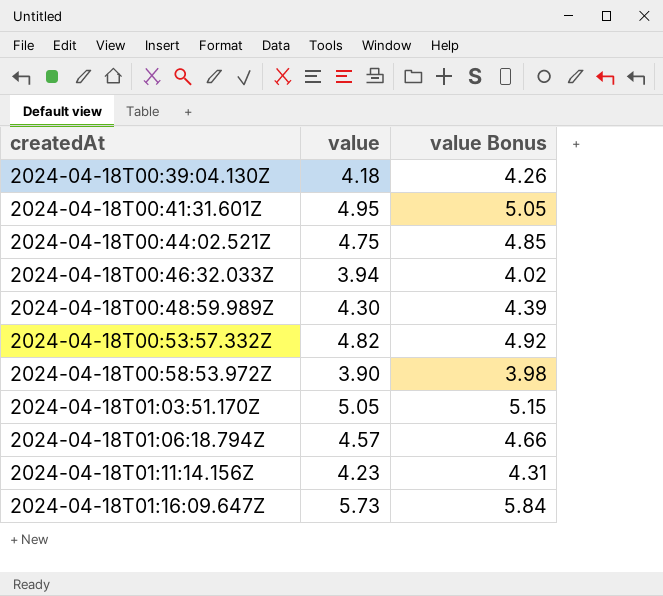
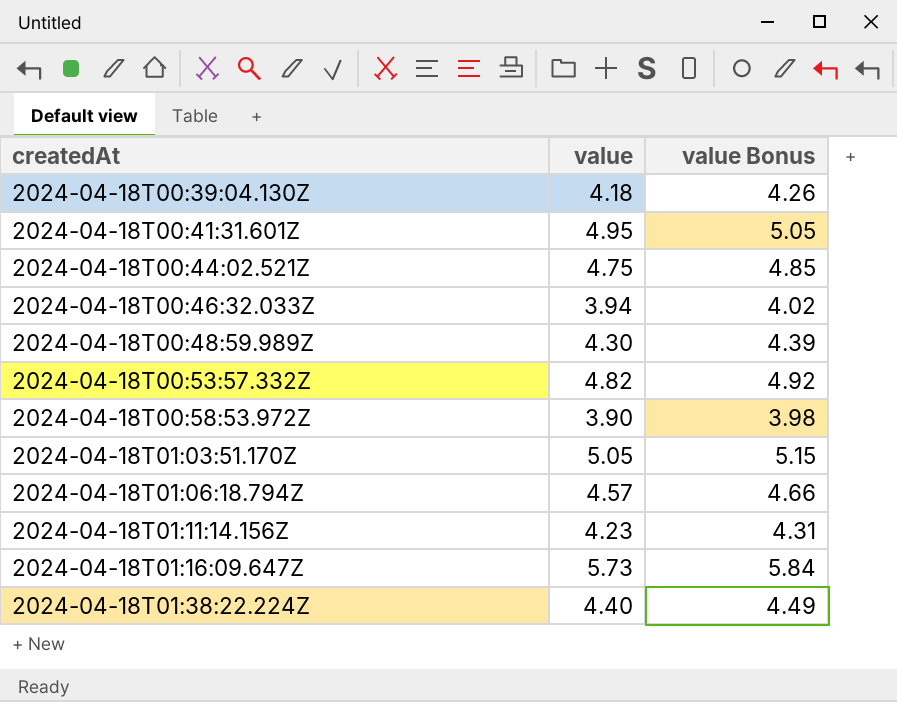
row 2024-04-18T01:38:22.224Z: none -> 4.40 | 4.49

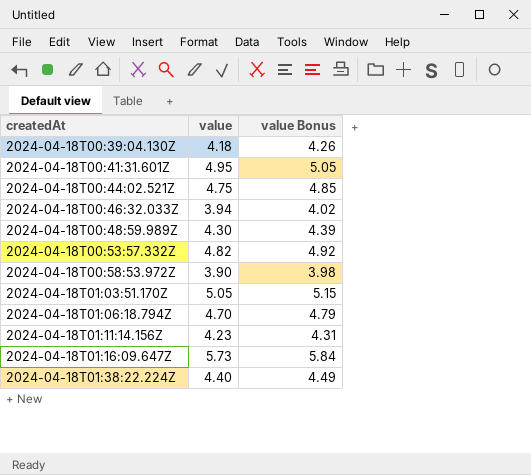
2024-04-18T01:06:18.794Z | value: 4.57 -> 4.70
2024-04-18T01:06:18.794Z | value Bonus: 4.66 -> 4.79

